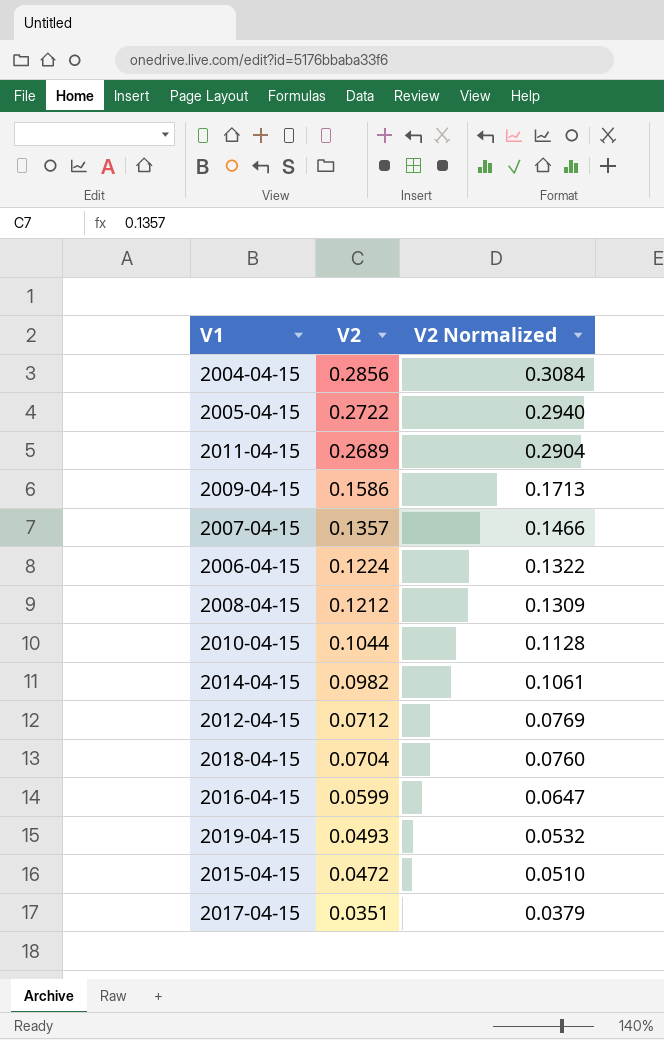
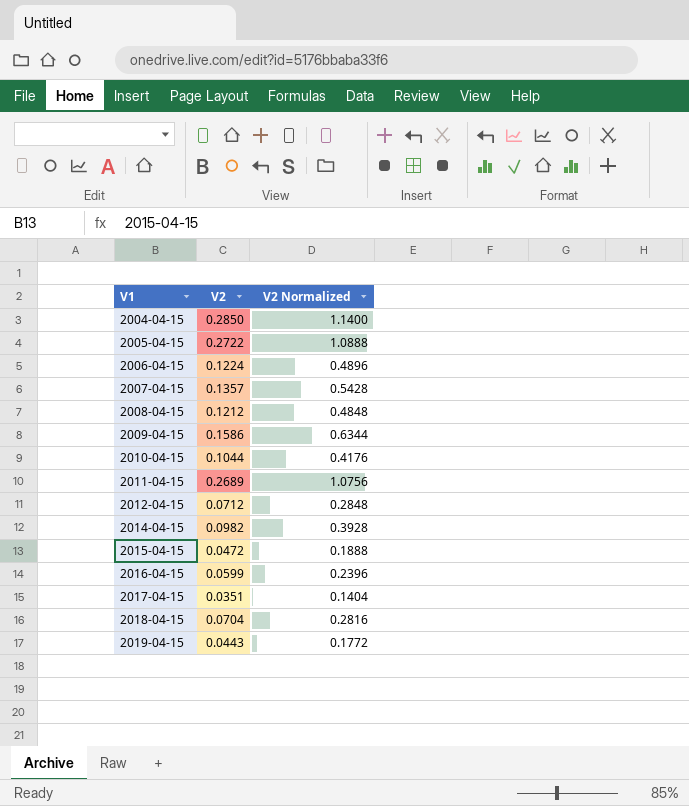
row order: V2 descending -> V1 ascending
column V2 Normalized | formula: [V2] * 1.08 -> [V2] * 4
2004-04-15 | V2: 0.2856 -> 0.2850
2019-04-15 | V2: 0.0493 -> 0.0443

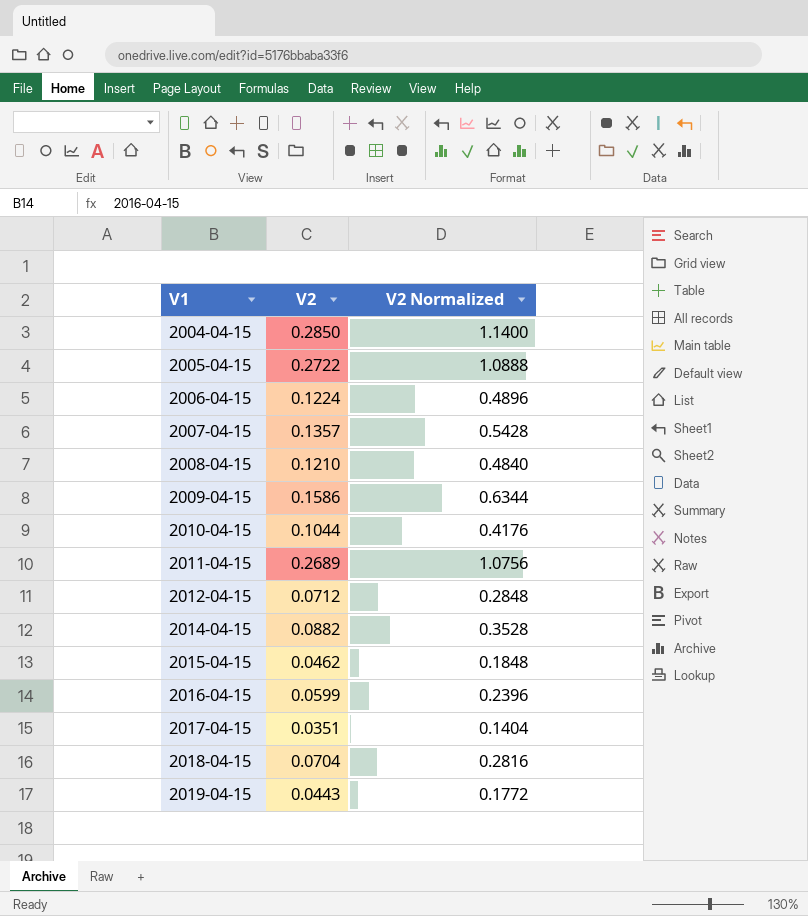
2008-04-15 | V2: 0.1212 -> 0.1210
2008-04-15 | V2 Normalized: 0.4848 -> 0.4840
2014-04-15 | V2: 0.0982 -> 0.0882
2014-04-15 | V2 Normalized: 0.3928 -> 0.3528
2015-04-15 | V2: 0.0472 -> 0.0462
2015-04-15 | V2 Normalized: 0.1888 -> 0.1848

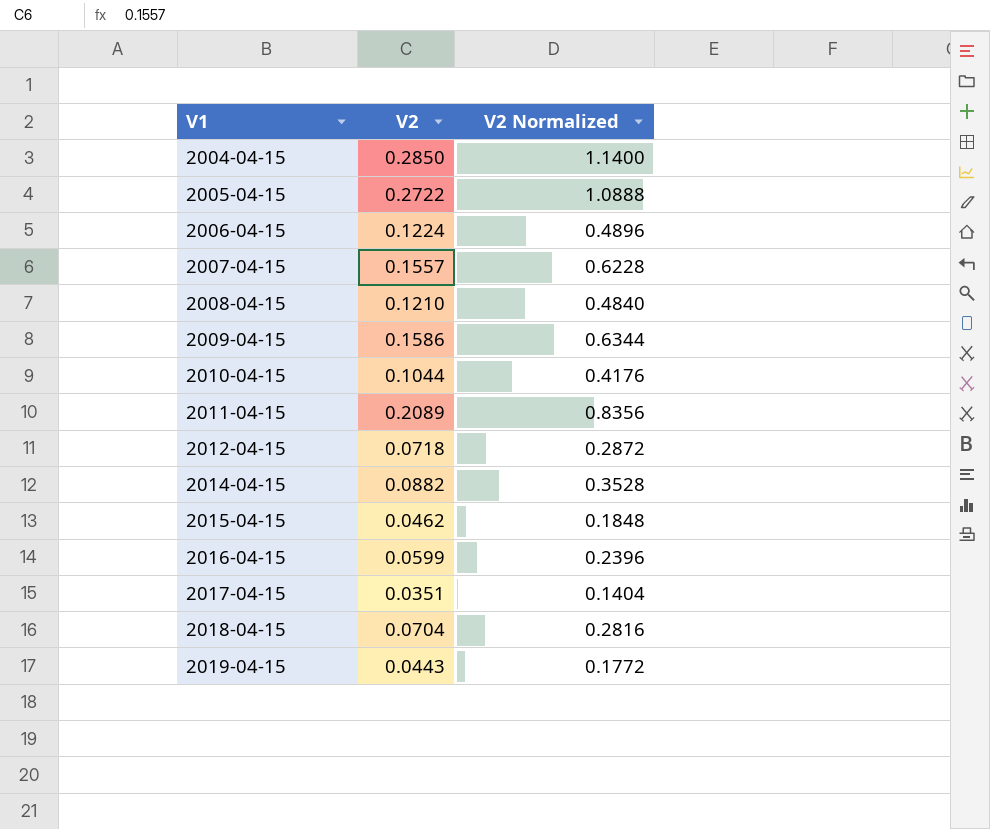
2007-04-15 | V2: 0.1357 -> 0.1557
2007-04-15 | V2 Normalized: 0.5428 -> 0.6228
2011-04-15 | V2: 0.2689 -> 0.2089
2011-04-15 | V2 Normalized: 1.0756 -> 0.8356
2012-04-15 | V2: 0.0712 -> 0.0718
2012-04-15 | V2 Normalized: 0.2848 -> 0.2872

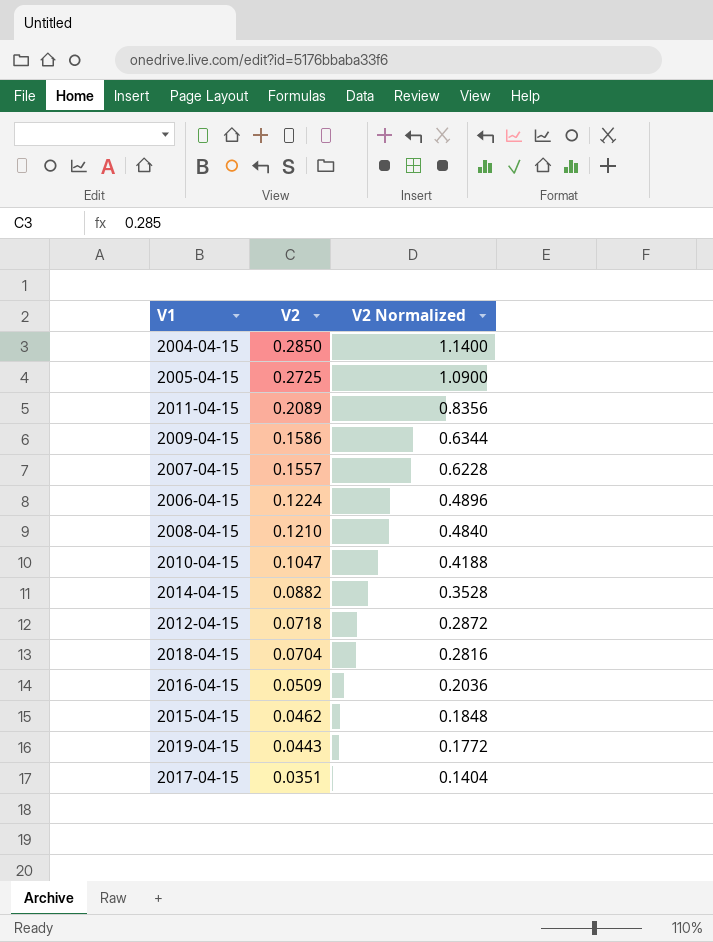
row order: V1 ascending -> V2 descending
2005-04-15 | V2: 0.2722 -> 0.2725
2005-04-15 | V2 Normalized: 1.0888 -> 1.0900
2010-04-15 | V2: 0.1044 -> 0.1047
2010-04-15 | V2 Normalized: 0.4176 -> 0.4188
2016-04-15 | V2: 0.0599 -> 0.0509
2016-04-15 | V2 Normalized: 0.2396 -> 0.2036

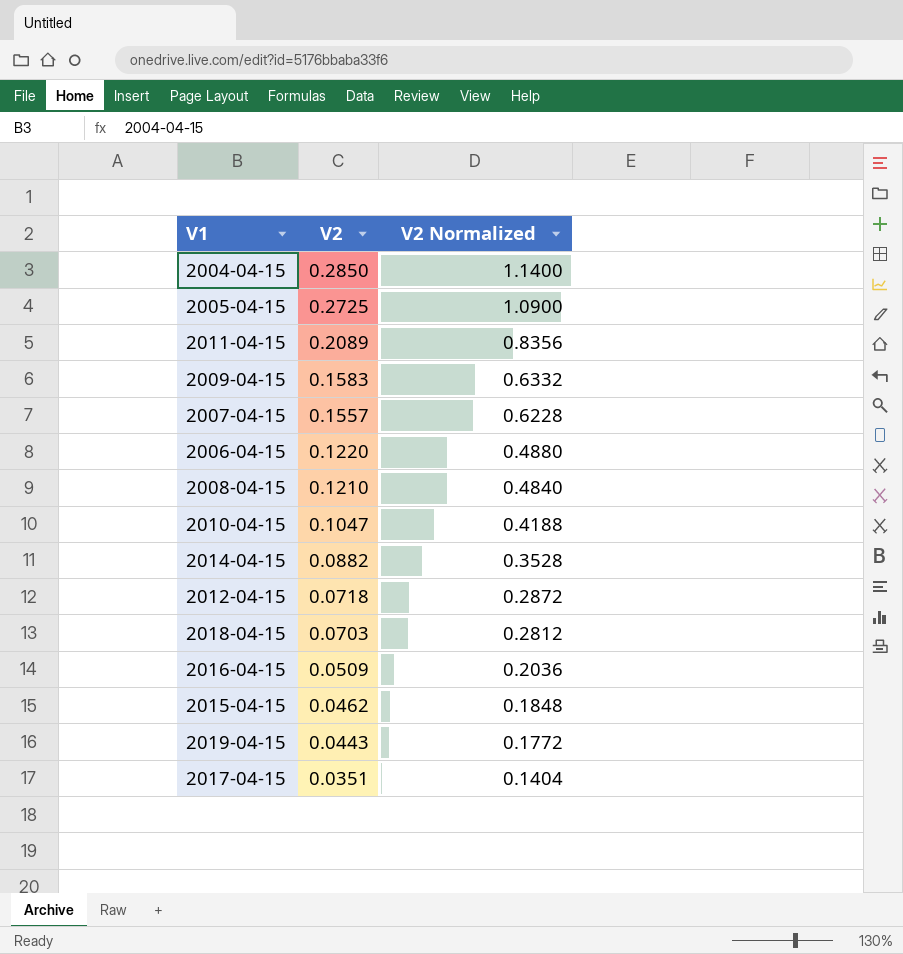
2009-04-15 | V2: 0.1586 -> 0.1583
2009-04-15 | V2 Normalized: 0.6344 -> 0.6332
2006-04-15 | V2: 0.1224 -> 0.1220
2006-04-15 | V2 Normalized: 0.4896 -> 0.4880
2018-04-15 | V2: 0.0704 -> 0.0703
2018-04-15 | V2 Normalized: 0.2816 -> 0.2812

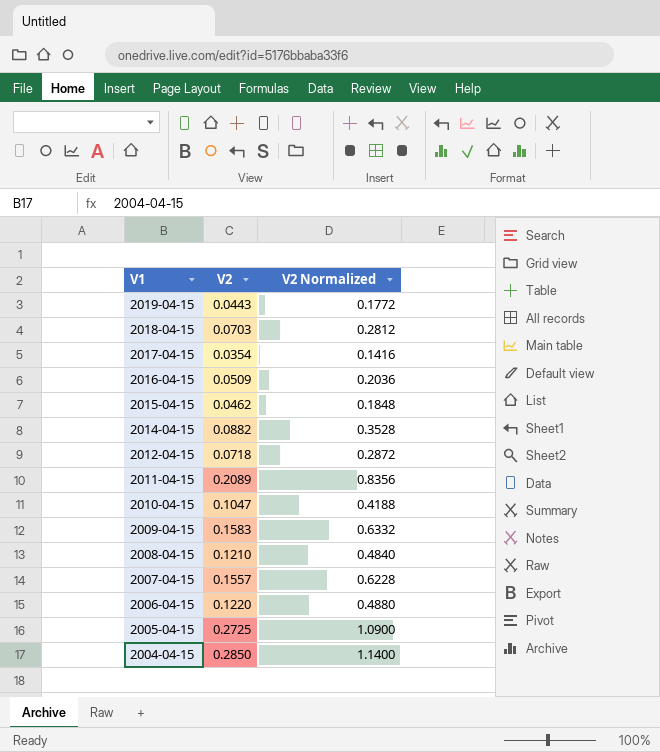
row order: V2 descending -> V1 descending
2017-04-15 | V2: 0.0351 -> 0.0354
2017-04-15 | V2 Normalized: 0.1404 -> 0.1416

